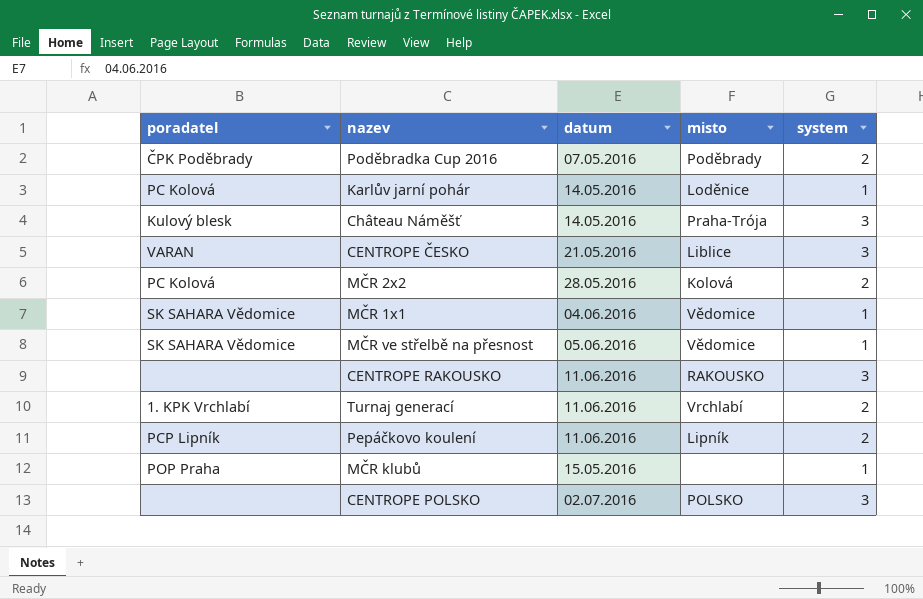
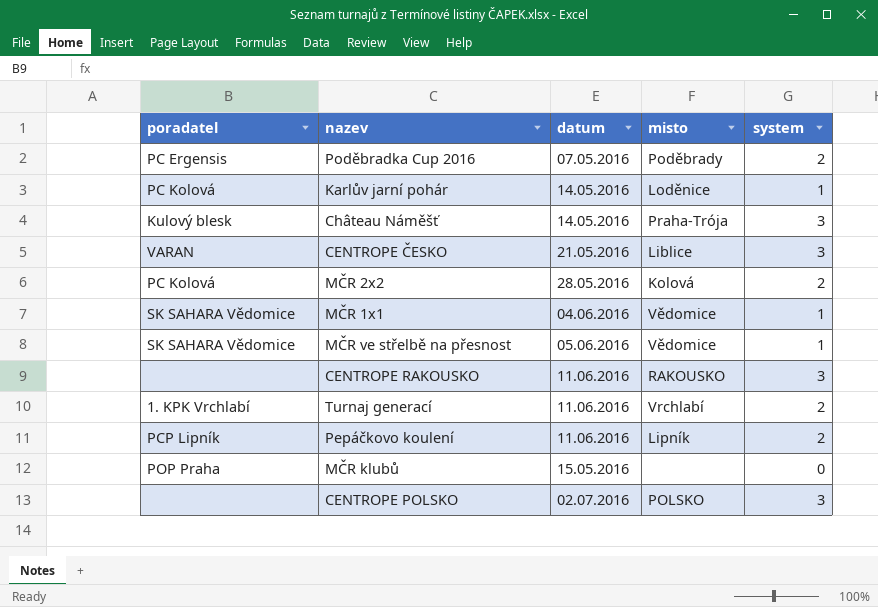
Poděbradka Cup 2016 | poradatel: ČPK Poděbrady -> PC Ergensis
MČR klubů | system: 1 -> 0

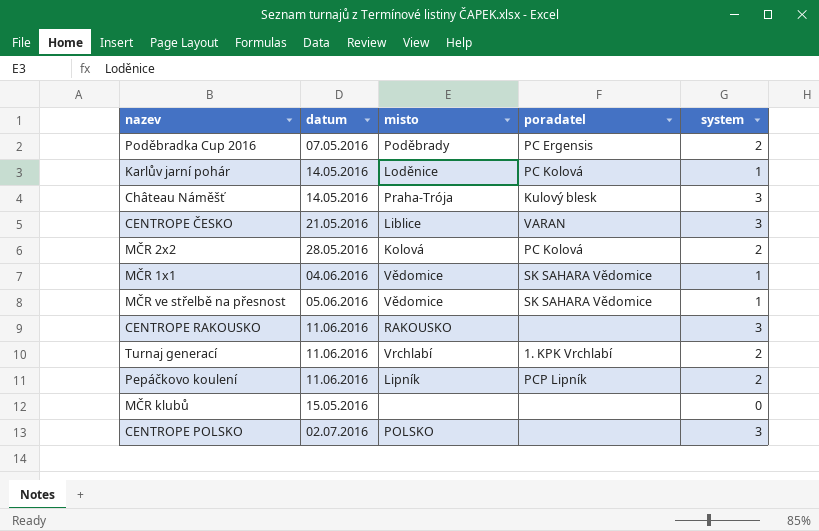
column poradatel | position: 1 -> 4
MČR klubů | poradatel: POP Praha -> none

